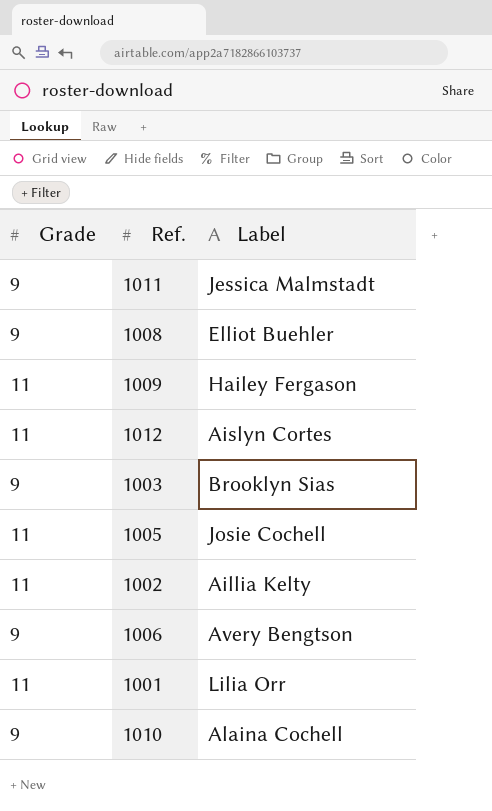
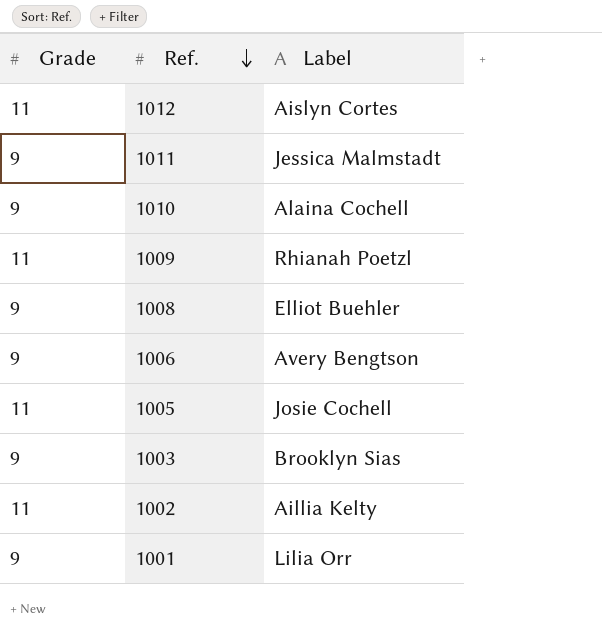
row order: none -> Ref. descending
1009 | Label: Hailey Fergason -> Rhianah Poetzl
1001 | Grade: 11 -> 9

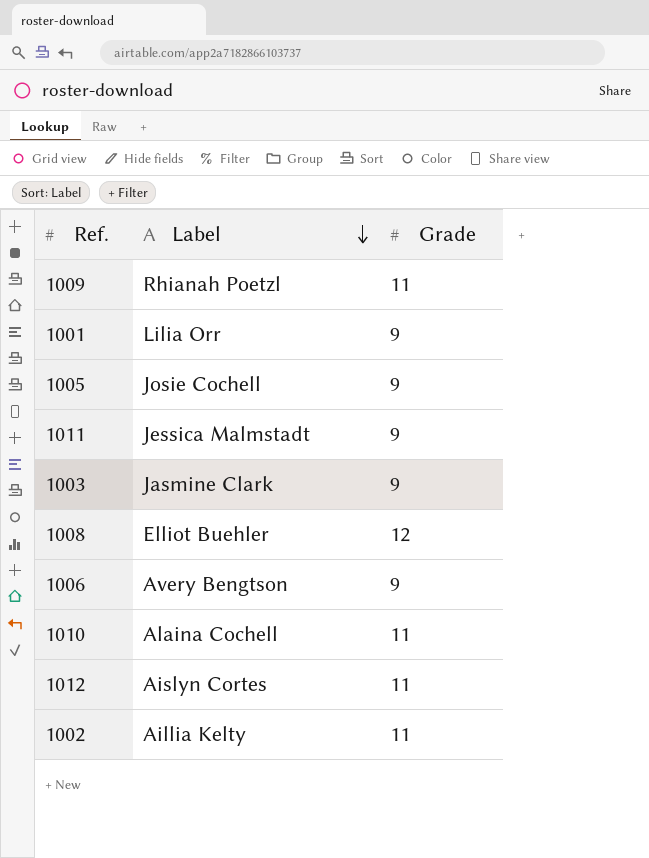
row order: Ref. descending -> Label descending
column Grade | position: 1 -> 3
1005 | Grade: 11 -> 9
1003 | Label: Brooklyn Sias -> Jasmine Clark
1008 | Grade: 9 -> 12
1010 | Grade: 9 -> 11

